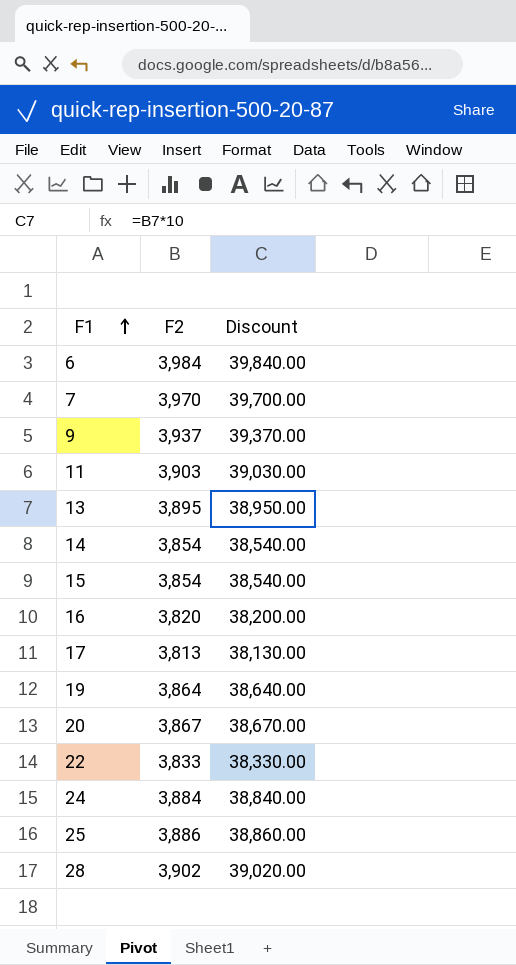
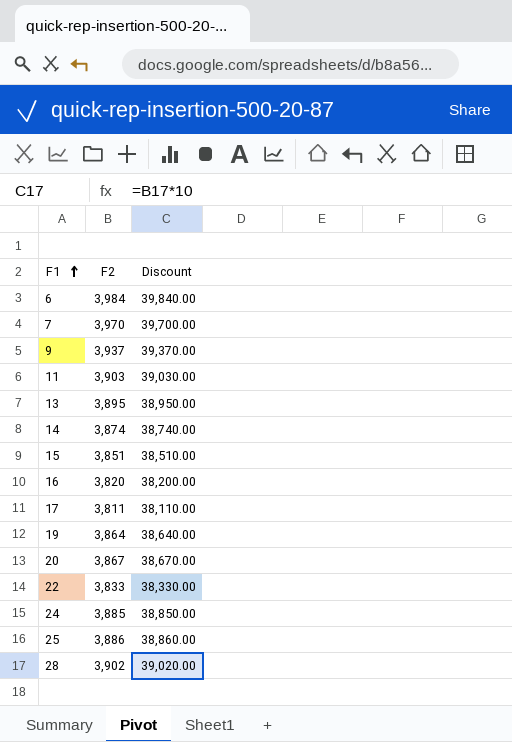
14 | F2: 3,854 -> 3,874
14 | Discount: 38,540.00 -> 38,740.00
15 | F2: 3,854 -> 3,851
15 | Discount: 38,540.00 -> 38,510.00
17 | F2: 3,813 -> 3,811
17 | Discount: 38,130.00 -> 38,110.00
24 | F2: 3,884 -> 3,885
24 | Discount: 38,840.00 -> 38,850.00

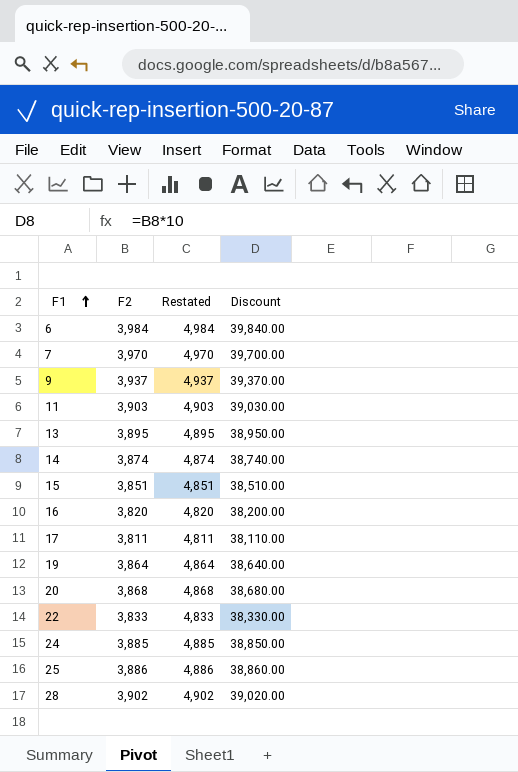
column Restated | formula: none -> [F2] + 1000
20 | F2: 3,867 -> 3,868
20 | Discount: 38,670.00 -> 38,680.00

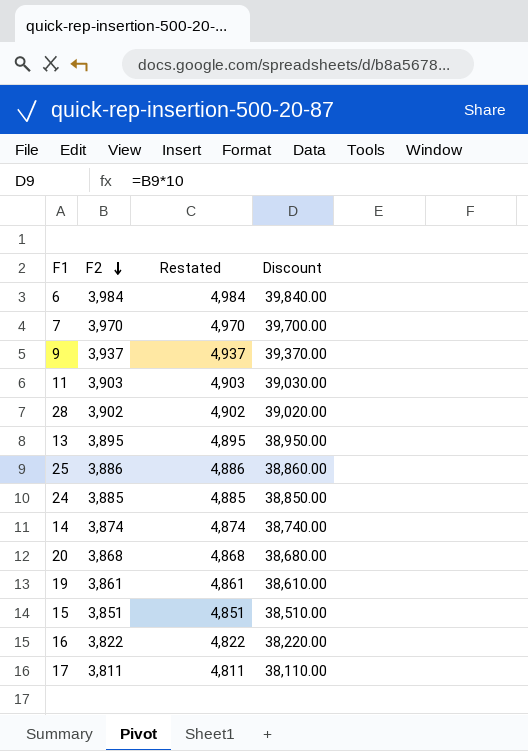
row order: F1 ascending -> F2 descending
row 22: 3,833 | 4,833 | 38,330.00 -> none
19 | F2: 3,864 -> 3,861
19 | Restated: 4,864 -> 4,861
19 | Discount: 38,640.00 -> 38,610.00
16 | F2: 3,820 -> 3,822
16 | Restated: 4,820 -> 4,822
16 | Discount: 38,200.00 -> 38,220.00

